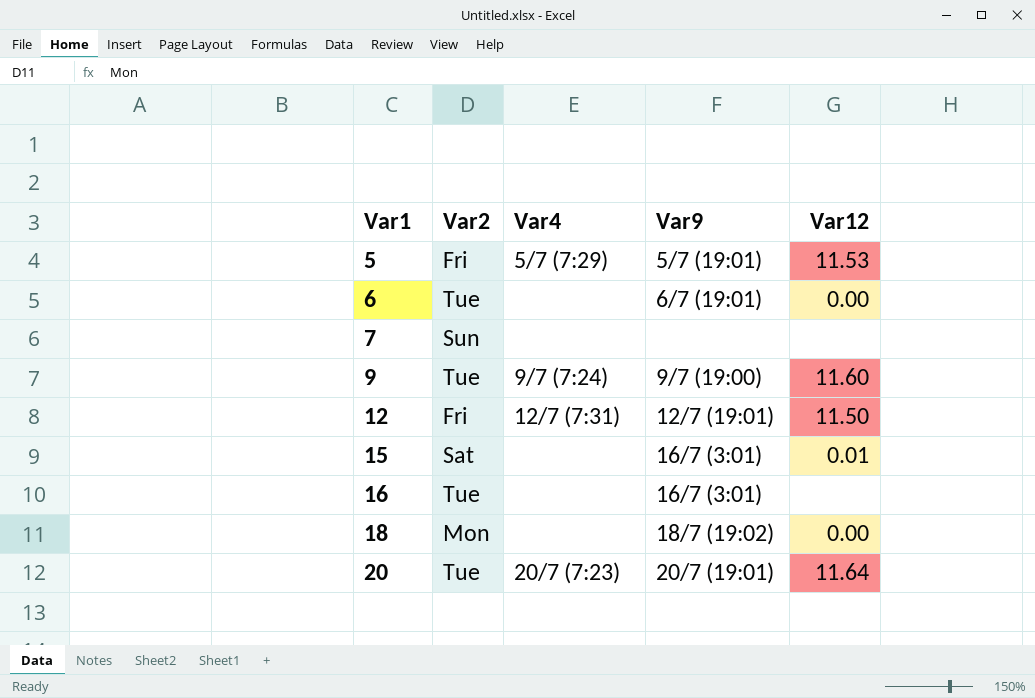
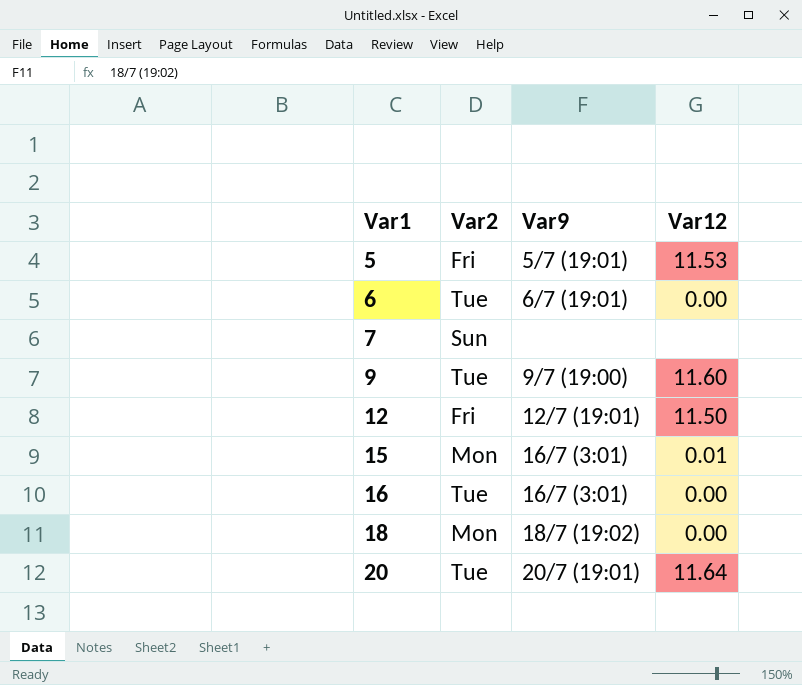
column Var4 | position: 3 -> none
15 | Var2: Sat -> Mon
16 | Var12: none -> 0.00

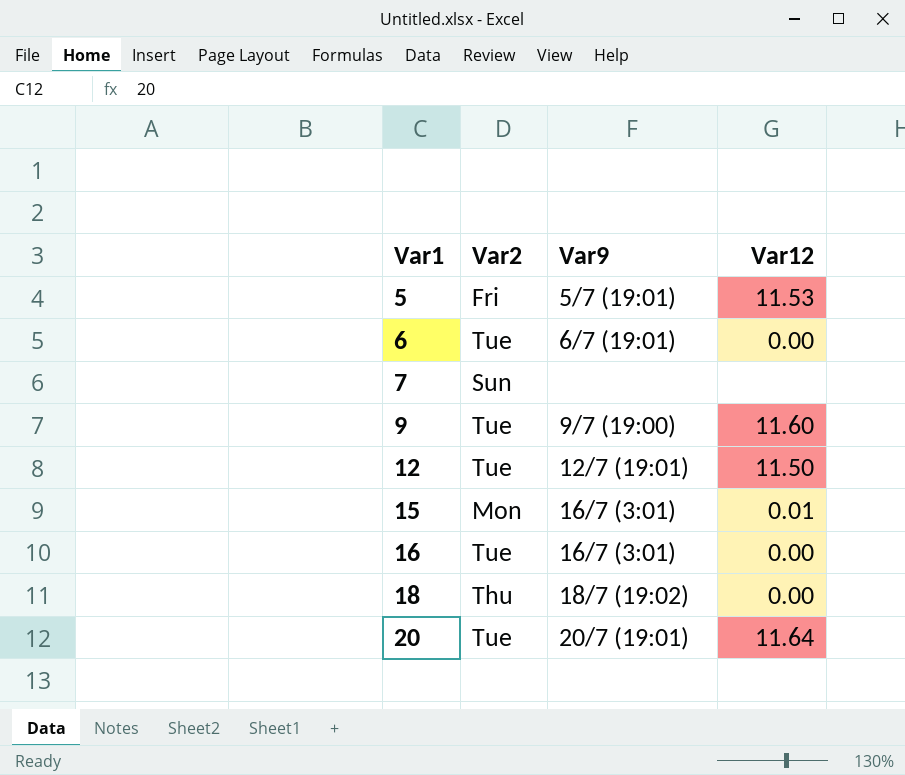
12 | Var2: Fri -> Tue
18 | Var2: Mon -> Thu

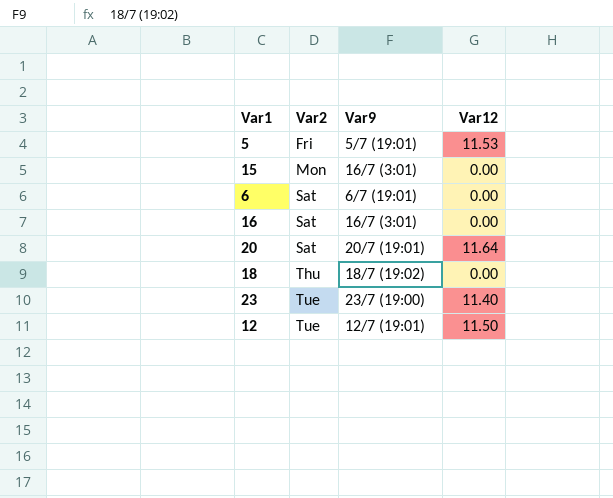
row order: Var1 ascending -> Var2 ascending
row 7: Sun | none | none -> none
row 9: Tue | 9/7 (19:00) | 11.60 -> none
15 | Var12: 0.01 -> 0.00
6 | Var2: Tue -> Sat
16 | Var2: Tue -> Sat
20 | Var2: Tue -> Sat
row 23: none -> Tue | 23/7 (19:00) | 11.40

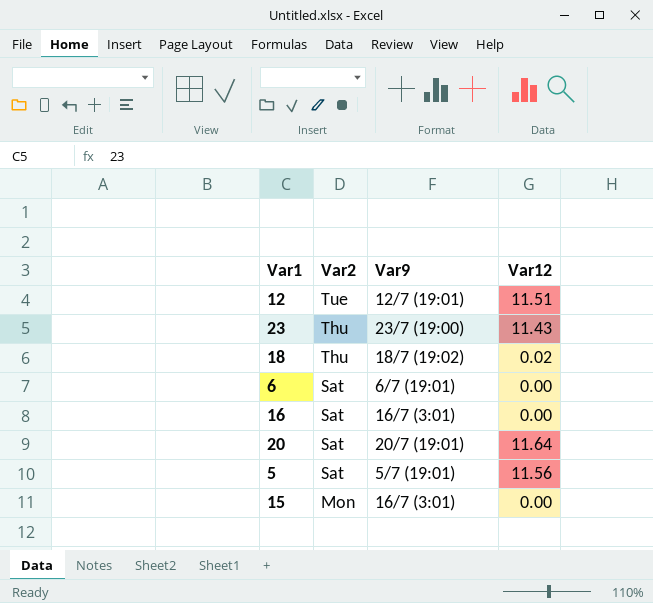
row order: Var2 ascending -> Var2 descending
12 | Var12: 11.50 -> 11.51
23 | Var2: Tue -> Thu
23 | Var12: 11.40 -> 11.43
18 | Var12: 0.00 -> 0.02
5 | Var2: Fri -> Sat
5 | Var12: 11.53 -> 11.56

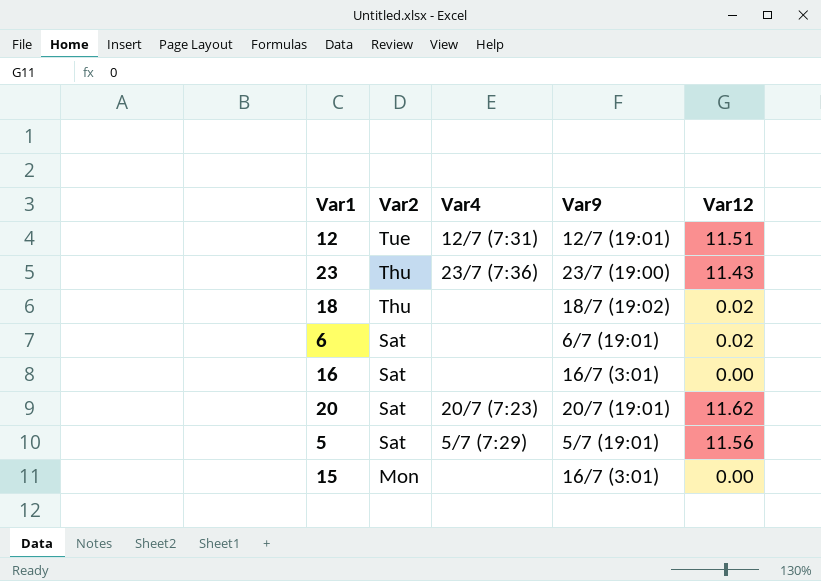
column Var4 | position: none -> 3
6 | Var12: 0.00 -> 0.02
20 | Var12: 11.64 -> 11.62

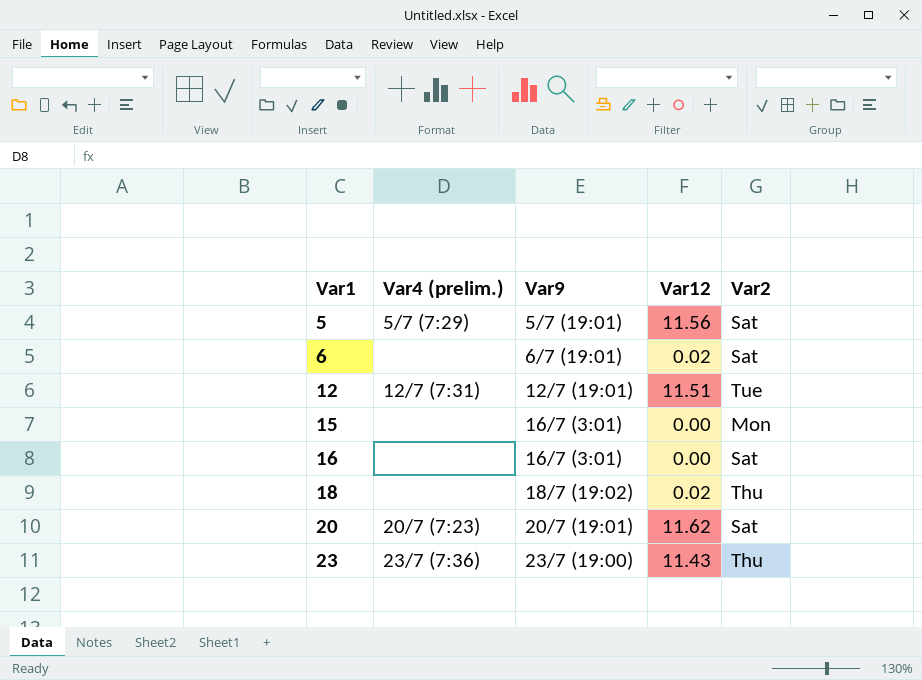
row order: Var2 descending -> Var1 ascending
column name: Var4 -> Var4 (prelim.)
column Var2 | position: 2 -> 5

